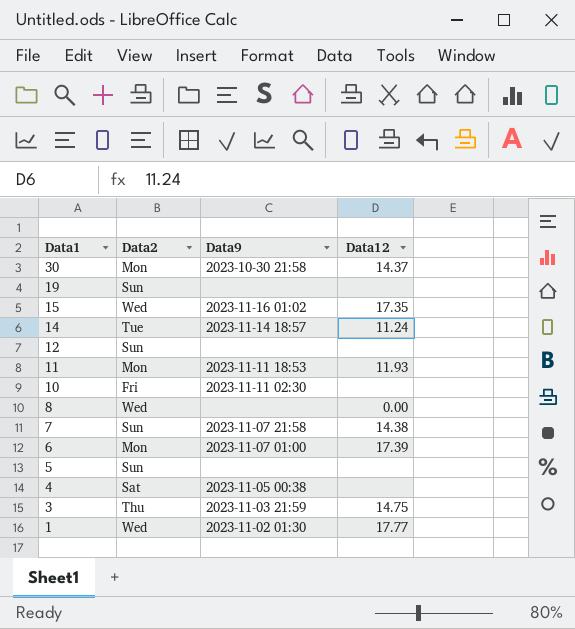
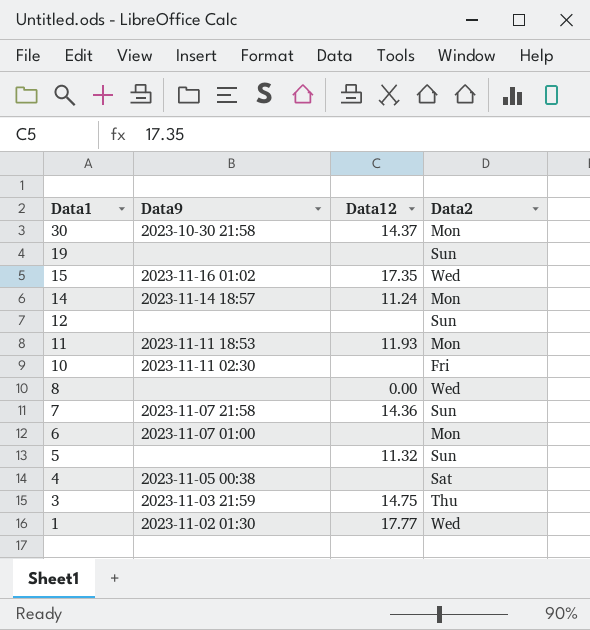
column Data2 | position: 2 -> 4
14 | Data2: Tue -> Mon
7 | Data12: 14.38 -> 14.36
6 | Data12: 17.39 -> none
5 | Data12: none -> 11.32

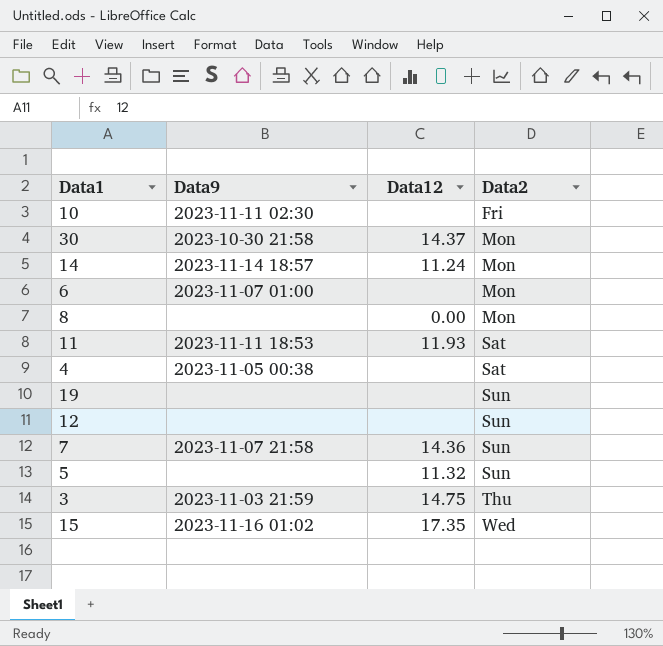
row order: Data1 descending -> Data2 ascending
row 1: 2023-11-02 01:30 | 17.77 | Wed -> none
8 | Data2: Wed -> Mon
11 | Data2: Mon -> Sat

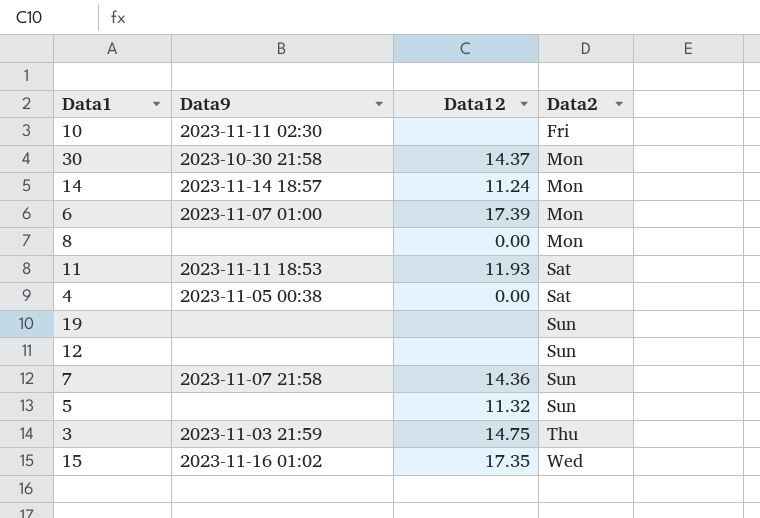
6 | Data12: none -> 17.39
4 | Data12: none -> 0.00

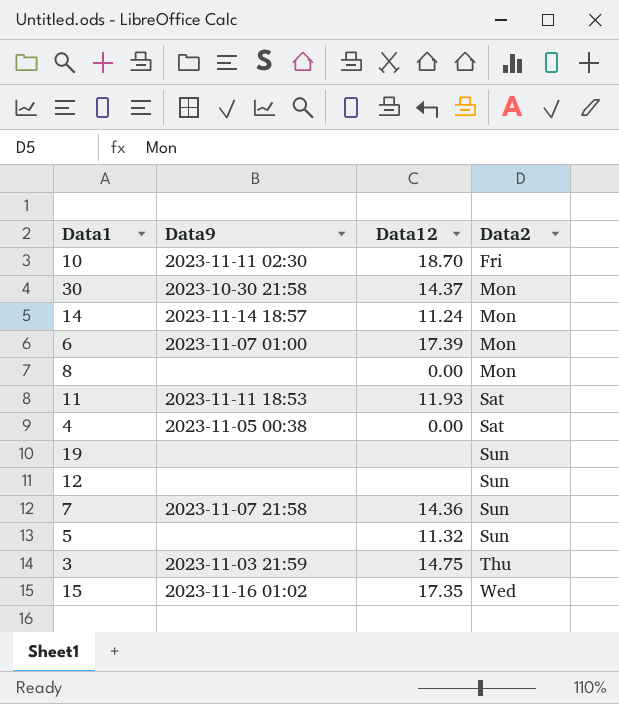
10 | Data12: none -> 18.70

